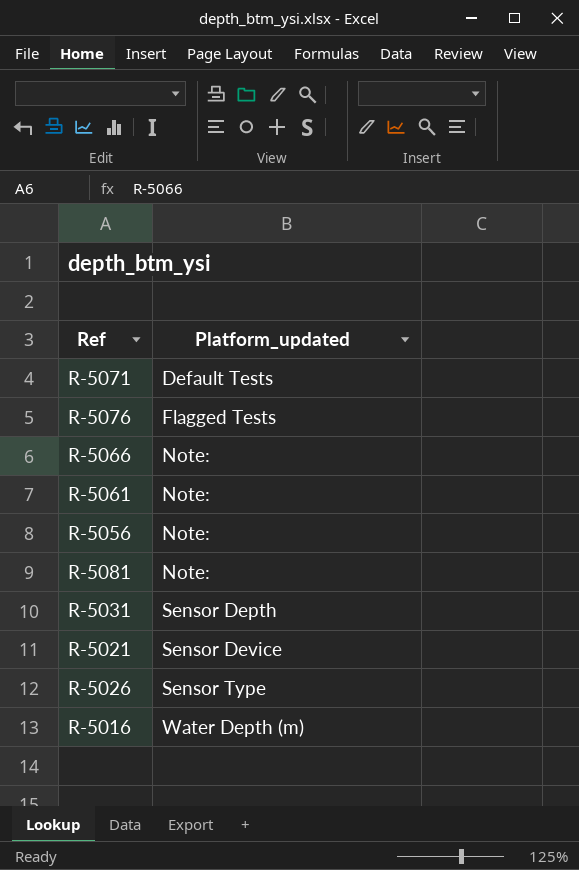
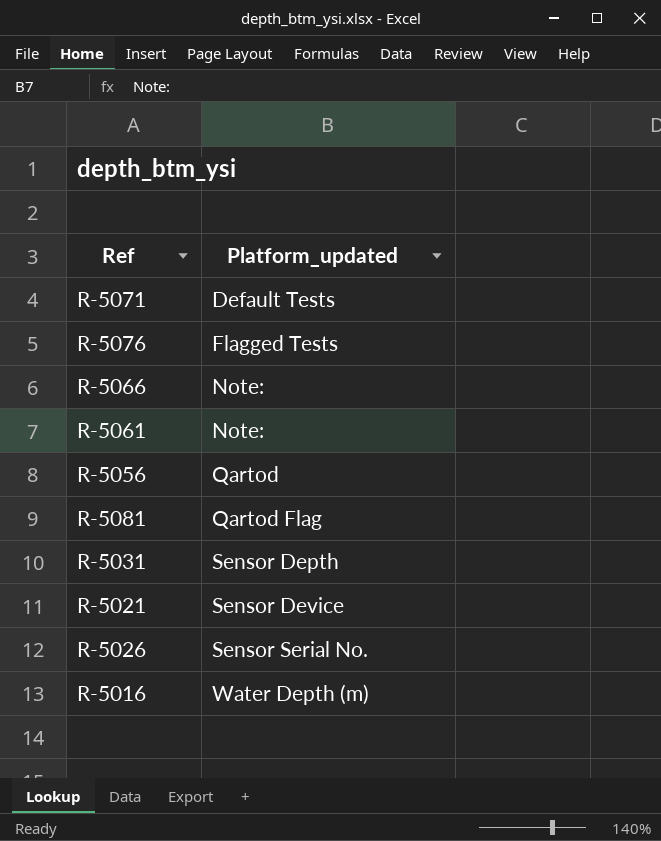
R-5056 | Platform_updated: Note: -> Qartod
R-5081 | Platform_updated: Note: -> Qartod Flag
R-5026 | Platform_updated: Sensor Type -> Sensor Serial No.

